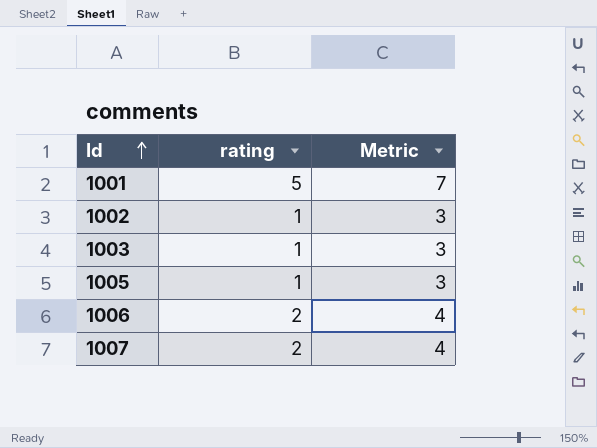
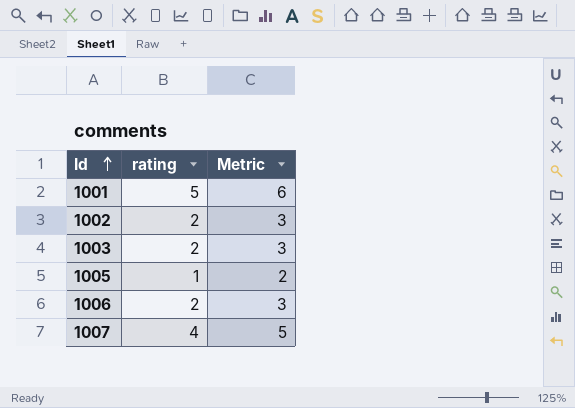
column Metric | formula: [rating] + 2 -> [rating] + 1
1002 | rating: 1 -> 2
1003 | rating: 1 -> 2
1007 | rating: 2 -> 4

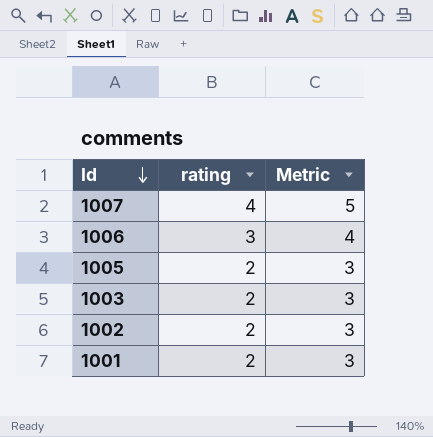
row order: Id ascending -> Id descending
1006 | rating: 2 -> 3
1006 | Metric: 3 -> 4
1005 | rating: 1 -> 2
1005 | Metric: 2 -> 3
1001 | rating: 5 -> 2
1001 | Metric: 6 -> 3

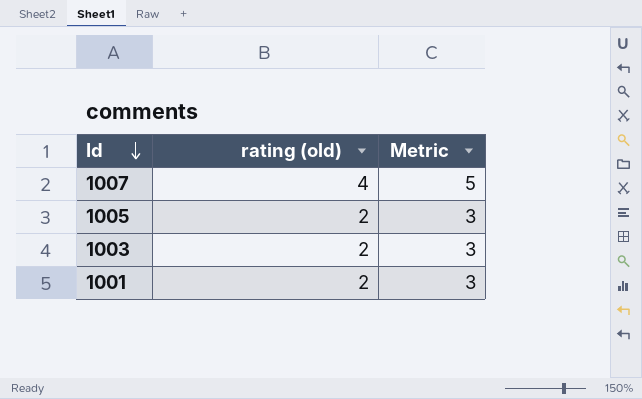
column name: rating -> rating (old)
row 1006: 3 | 4 -> none
row 1002: 2 | 3 -> none

